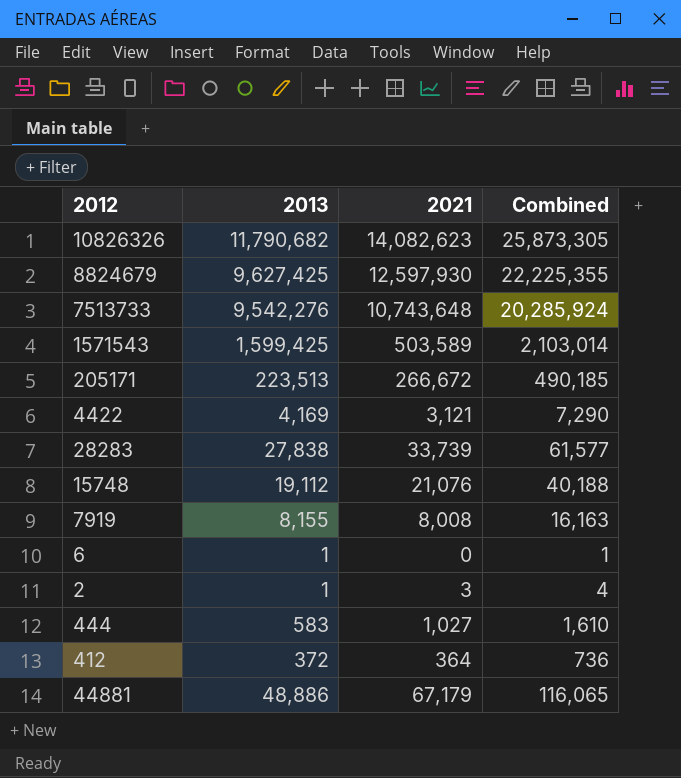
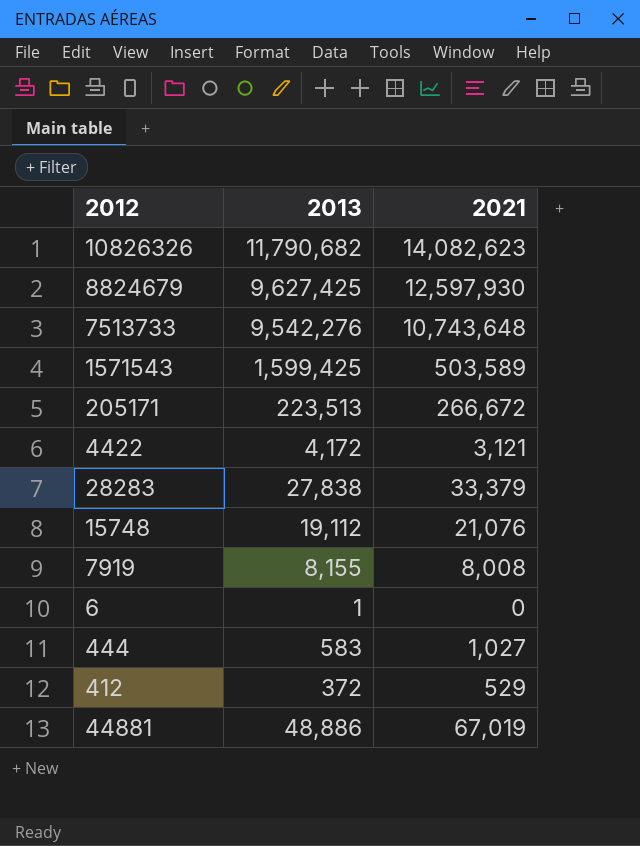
column Combined | formula: [2013] + [2021] -> none
row 2: 1 | 3 | 4 -> none
4422 | 2013: 4,169 -> 4,172
28283 | 2021: 33,739 -> 33,379
412 | 2021: 364 -> 529
44881 | 2021: 67,179 -> 67,019

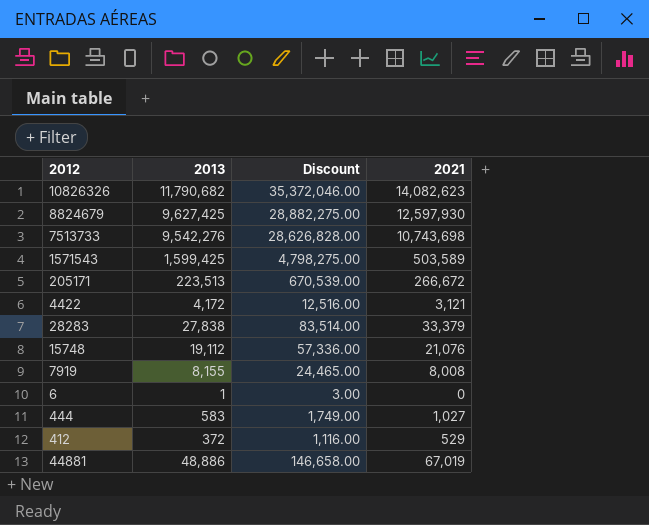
column Discount | formula: none -> [2013] * 3
7513733 | 2021: 10,743,648 -> 10,743,698

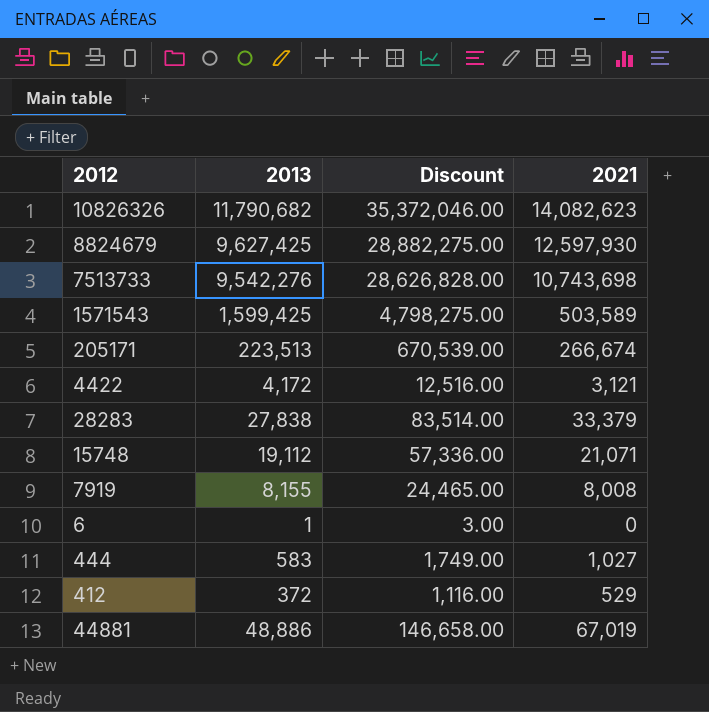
205171 | 2021: 266,672 -> 266,674
15748 | 2021: 21,076 -> 21,071

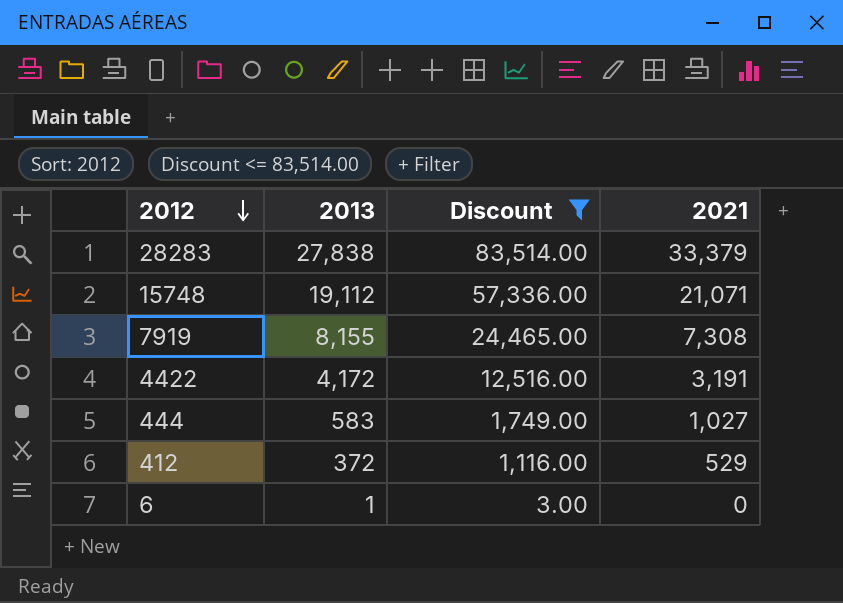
filter: none -> Discount <= 83,514.00
row order: none -> 2012 descending
7919 | 2021: 8,008 -> 7,308
4422 | 2021: 3,121 -> 3,191

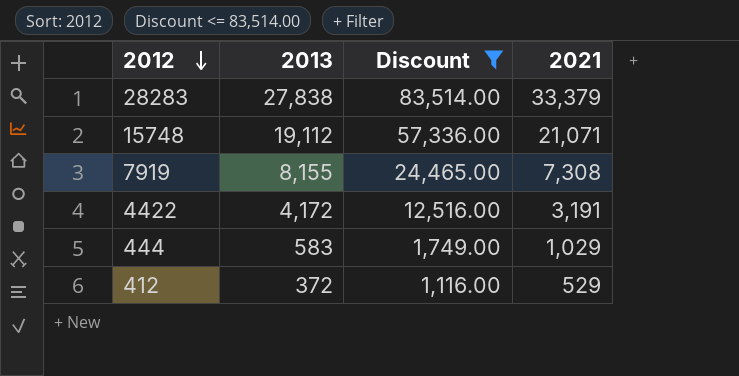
row 6: 1 | 3.00 | 0 -> none
444 | 2021: 1,027 -> 1,029

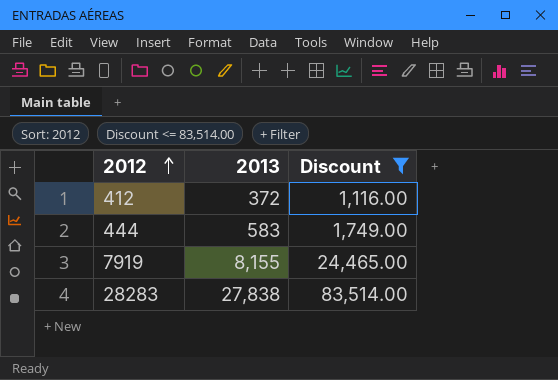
row order: 2012 descending -> 2012 ascending
column 2021 | position: 4 -> none
row 15748: 19,112 | 57,336.00 | 21,071 -> none
row 4422: 4,172 | 12,516.00 | 3,191 -> none

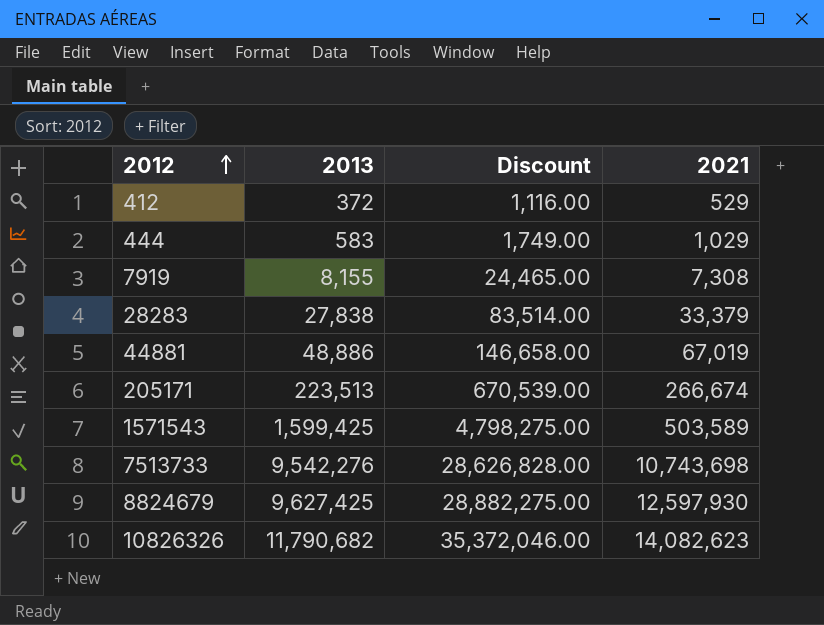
filter: Discount <= 83,514.00 -> none
column 2021 | position: none -> 4

